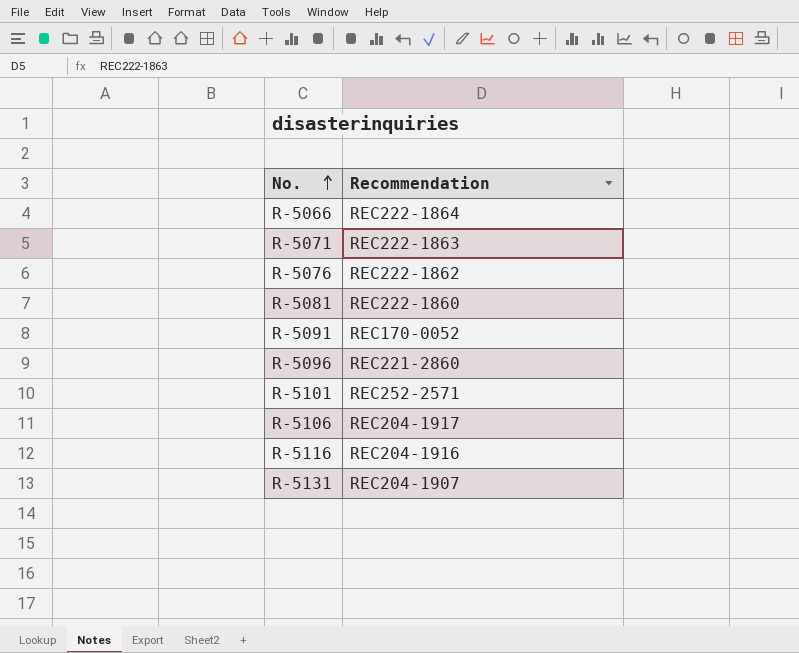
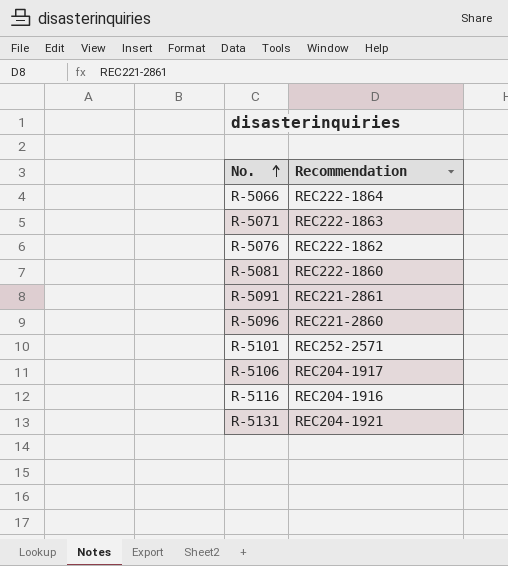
R-5091 | Recommendation: REC170-0052 -> REC221-2861
R-5131 | Recommendation: REC204-1907 -> REC204-1921

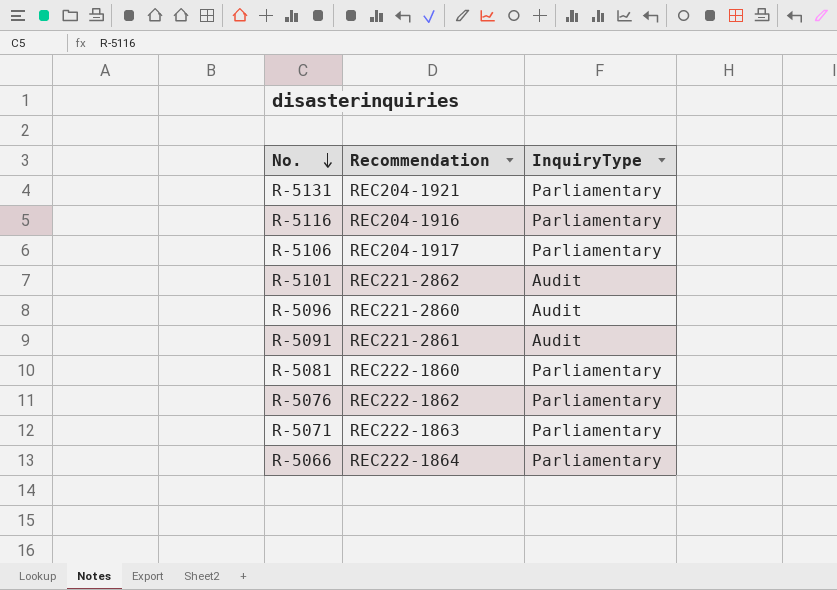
row order: No. ascending -> No. descending
column InquiryType | position: none -> 3
R-5101 | Recommendation: REC252-2571 -> REC221-2862

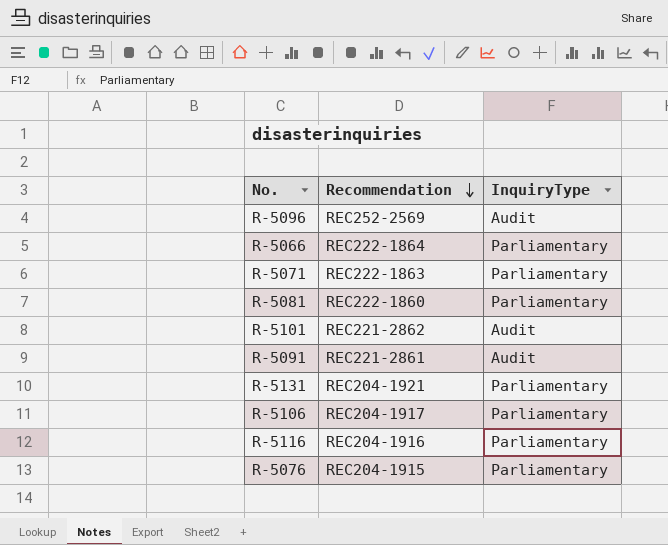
row order: No. descending -> Recommendation descending
R-5096 | Recommendation: REC221-2860 -> REC252-2569
R-5076 | Recommendation: REC222-1862 -> REC204-1915

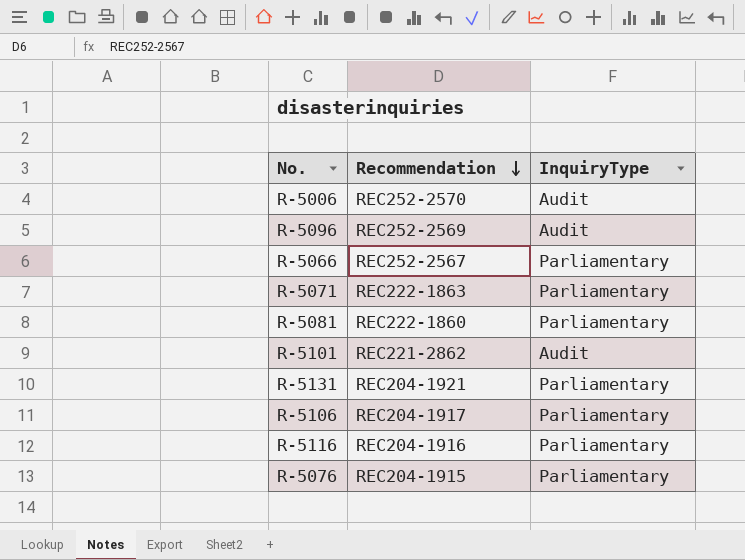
row R-5091: REC221-2861 | Audit -> none
row R-5006: none -> REC252-2570 | Audit
R-5066 | Recommendation: REC222-1864 -> REC252-2567

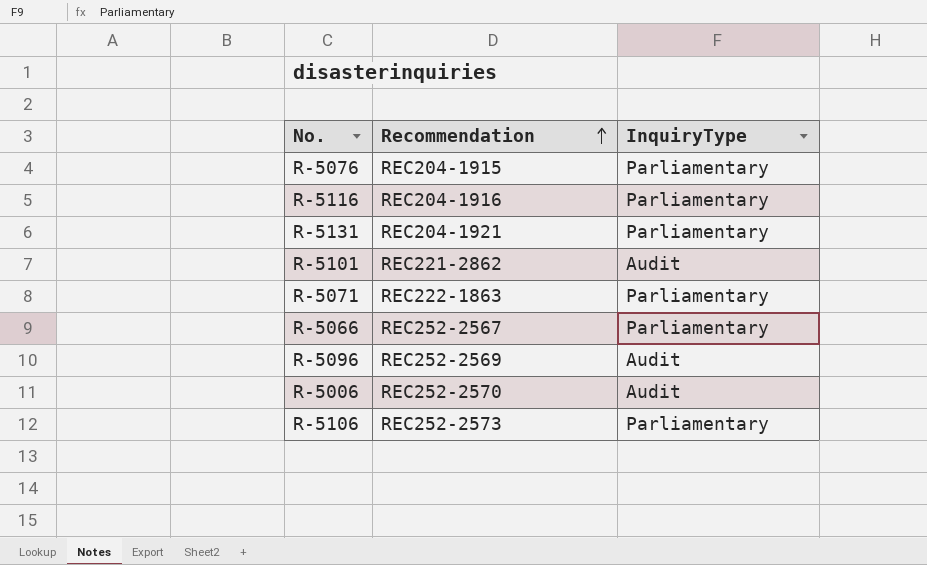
row order: Recommendation descending -> Recommendation ascending
row R-5081: REC222-1860 | Parliamentary -> none
R-5106 | Recommendation: REC204-1917 -> REC252-2573

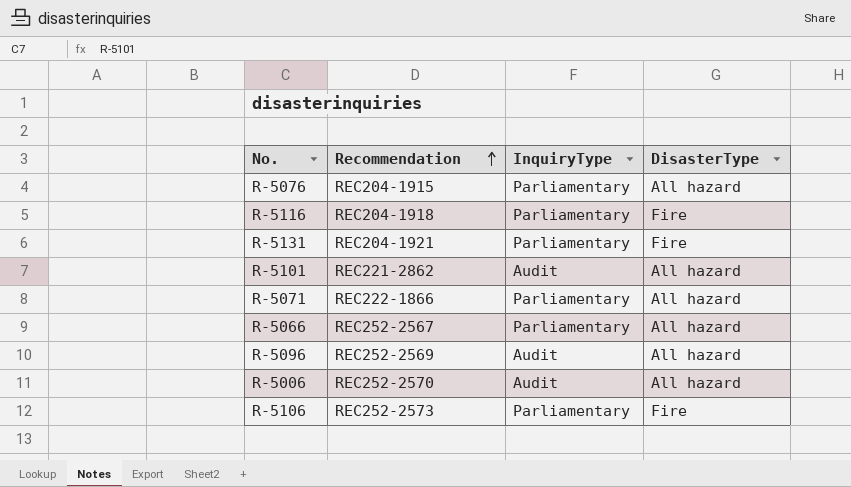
column DisasterType | position: none -> 4
R-5116 | Recommendation: REC204-1916 -> REC204-1918
R-5071 | Recommendation: REC222-1863 -> REC222-1866

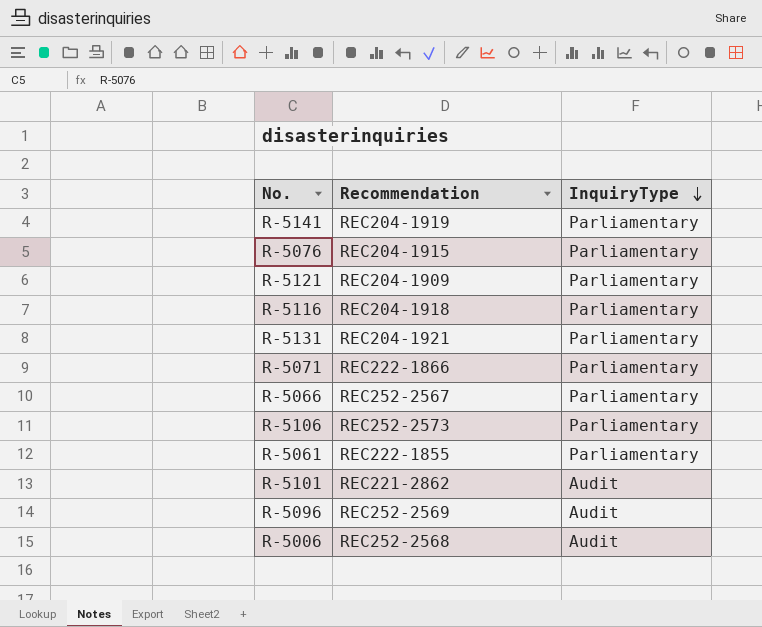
row order: Recommendation ascending -> InquiryType descending
column DisasterType | position: 4 -> none
row R-5141: none -> REC204-1919 | Parliamentary
row R-5121: none -> REC204-1909 | Parliamentary
row R-5061: none -> REC222-1855 | Parliamentary
R-5006 | Recommendation: REC252-2570 -> REC252-2568

